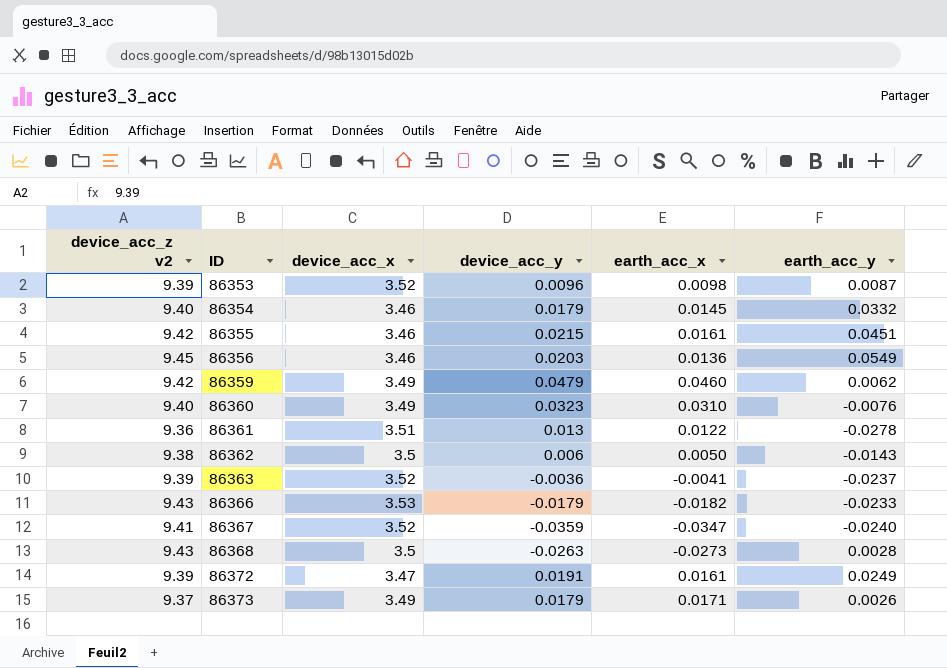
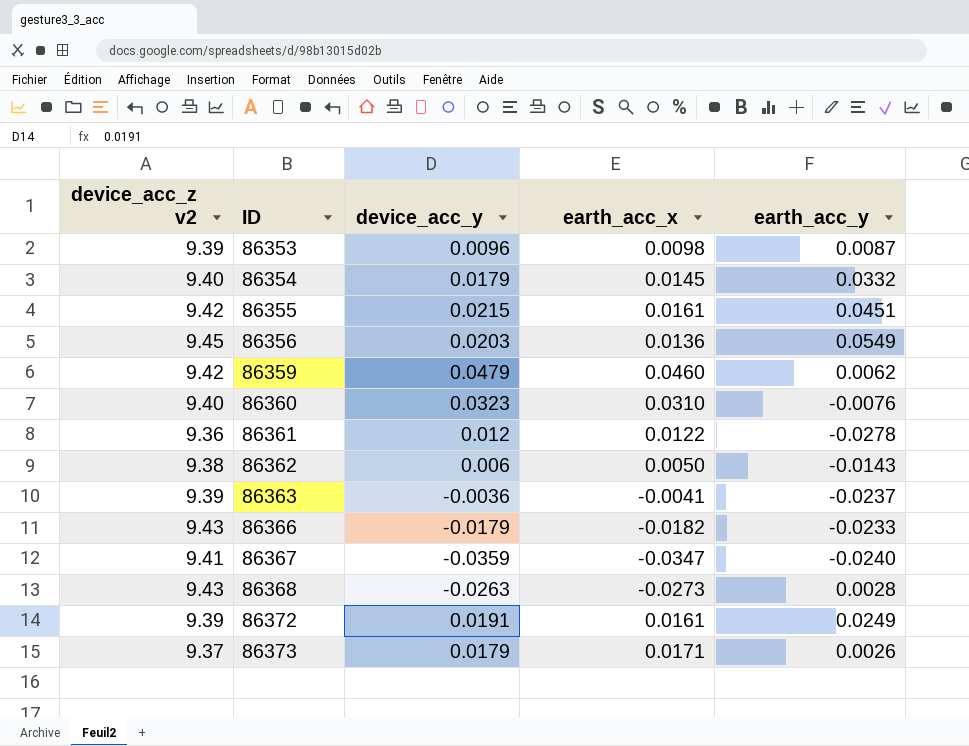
column device_acc_x | position: 3 -> none
86361 | device_acc_y: 0.013 -> 0.012

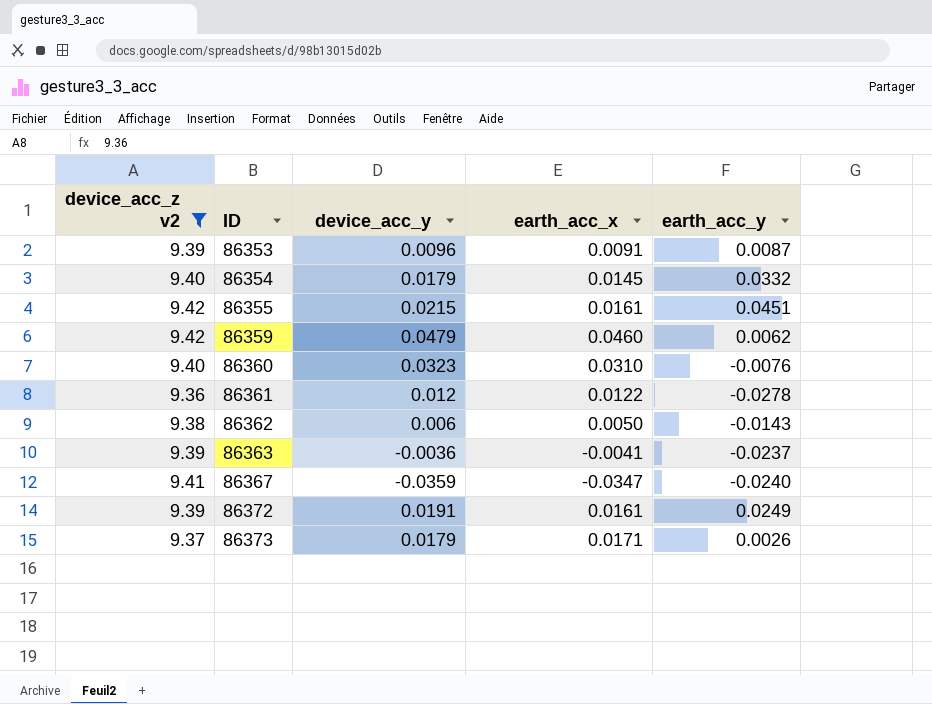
filter: none -> device_acc_z v2 <= 9.42
86353 | earth_acc_x: 0.0098 -> 0.0091

